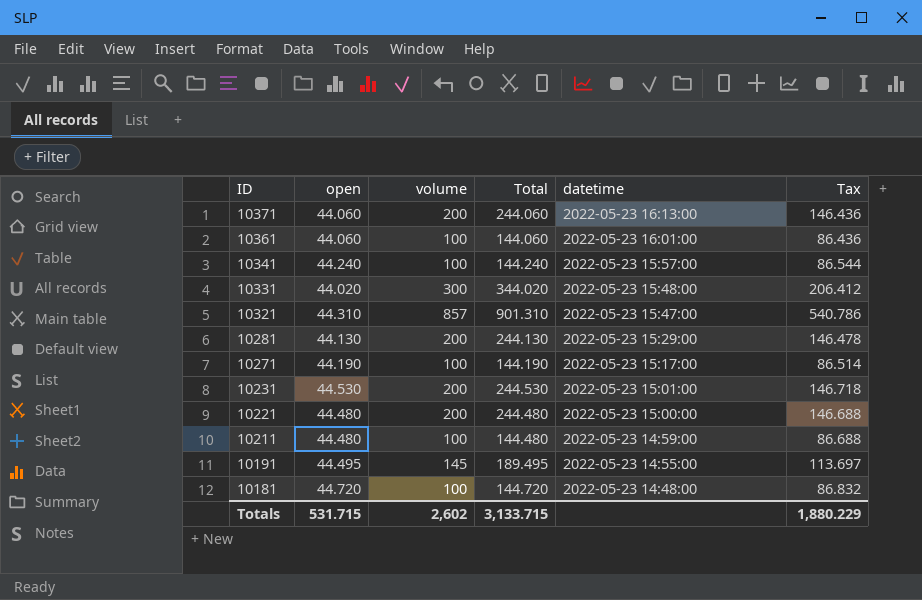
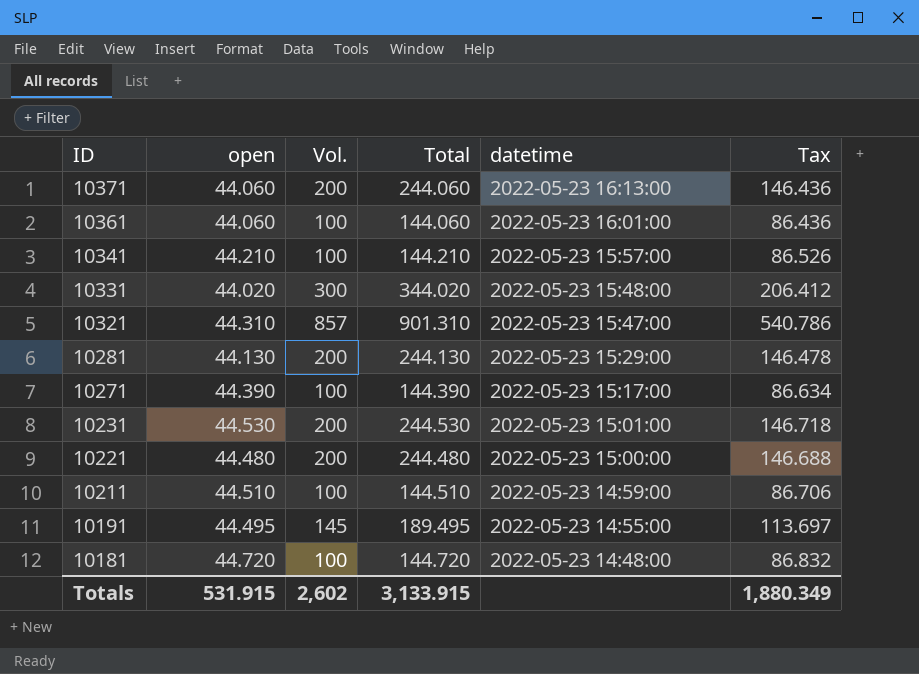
column name: volume -> Vol.
10341 | open: 44.240 -> 44.210
10341 | Total: 144.240 -> 144.210
10341 | Tax: 86.544 -> 86.526
10271 | open: 44.190 -> 44.390
10271 | Total: 144.190 -> 144.390
10271 | Tax: 86.514 -> 86.634
10211 | open: 44.480 -> 44.510
10211 | Total: 144.480 -> 144.510
10211 | Tax: 86.688 -> 86.706
Totals | open: 531.715 -> 531.915
Totals | Total: 3,133.715 -> 3,133.915
Totals | Tax: 1,880.229 -> 1,880.349

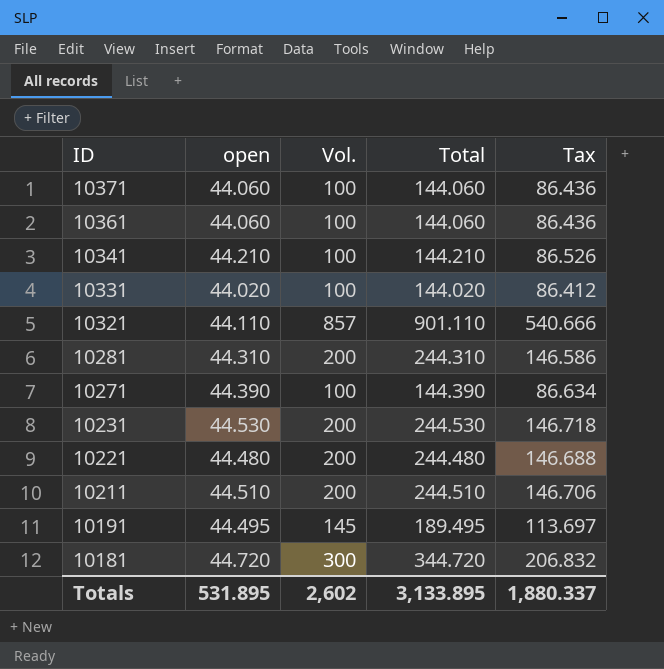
column datetime | position: 5 -> none
10371 | Vol.: 200 -> 100
10371 | Total: 244.060 -> 144.060
10371 | Tax: 146.436 -> 86.436
10331 | Vol.: 300 -> 100
10331 | Total: 344.020 -> 144.020
10331 | Tax: 206.412 -> 86.412
10321 | open: 44.310 -> 44.110
10321 | Total: 901.310 -> 901.110
10321 | Tax: 540.786 -> 540.666
10281 | open: 44.130 -> 44.310
10281 | Total: 244.130 -> 244.310
10281 | Tax: 146.478 -> 146.586
10211 | Vol.: 100 -> 200
10211 | Total: 144.510 -> 244.510
10211 | Tax: 86.706 -> 146.706
10181 | Vol.: 100 -> 300
10181 | Total: 144.720 -> 344.720
10181 | Tax: 86.832 -> 206.832
Totals | open: 531.915 -> 531.895
Totals | Total: 3,133.915 -> 3,133.895
Totals | Tax: 1,880.349 -> 1,880.337

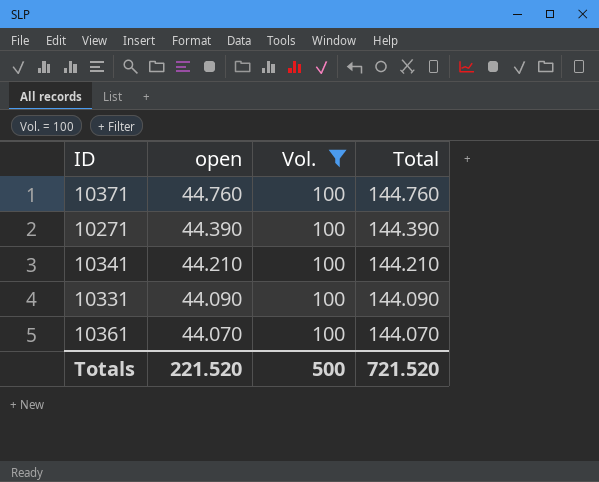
filter: none -> Vol. = 100
row order: ID descending -> open descending
column Tax | formula: [Total] * 0.6 -> none
10371 | open: 44.060 -> 44.760
10371 | Total: 144.060 -> 144.760
10331 | open: 44.020 -> 44.090
10331 | Total: 144.020 -> 144.090
10361 | open: 44.060 -> 44.070
10361 | Total: 144.060 -> 144.070
Totals | open: 531.895 -> 221.520
Totals | Vol.: 2,602 -> 500
Totals | Total: 3,133.895 -> 721.520

